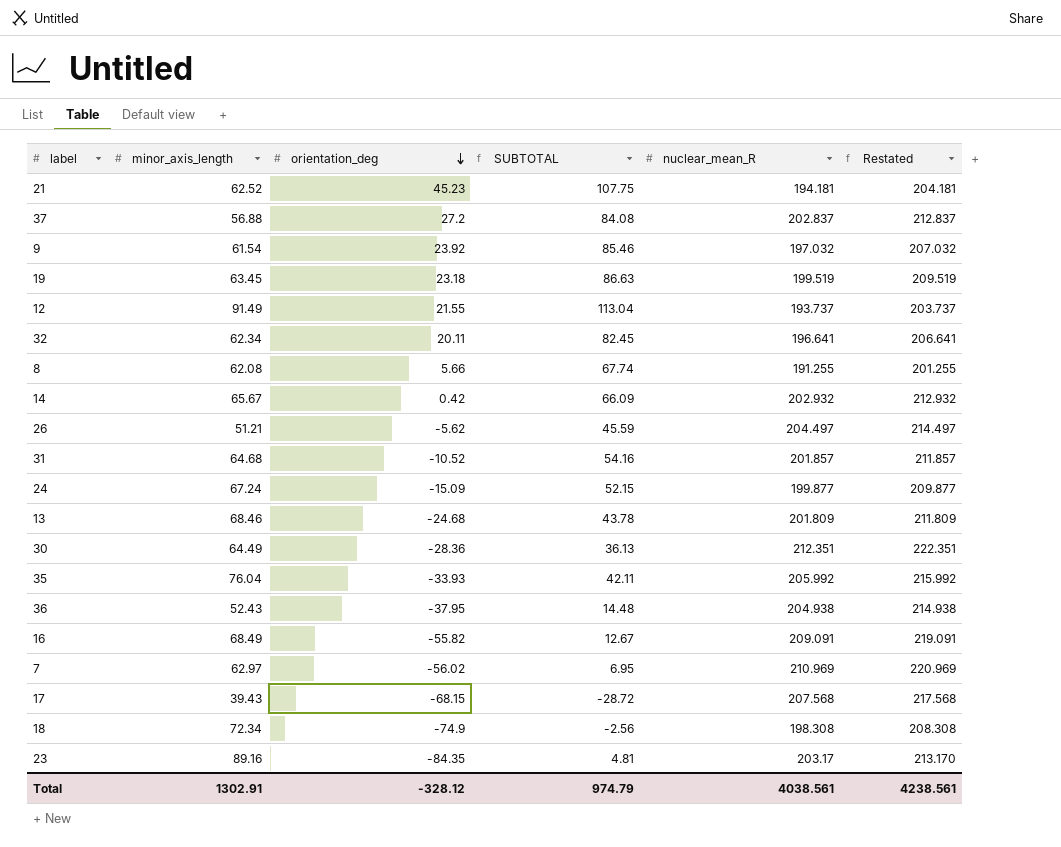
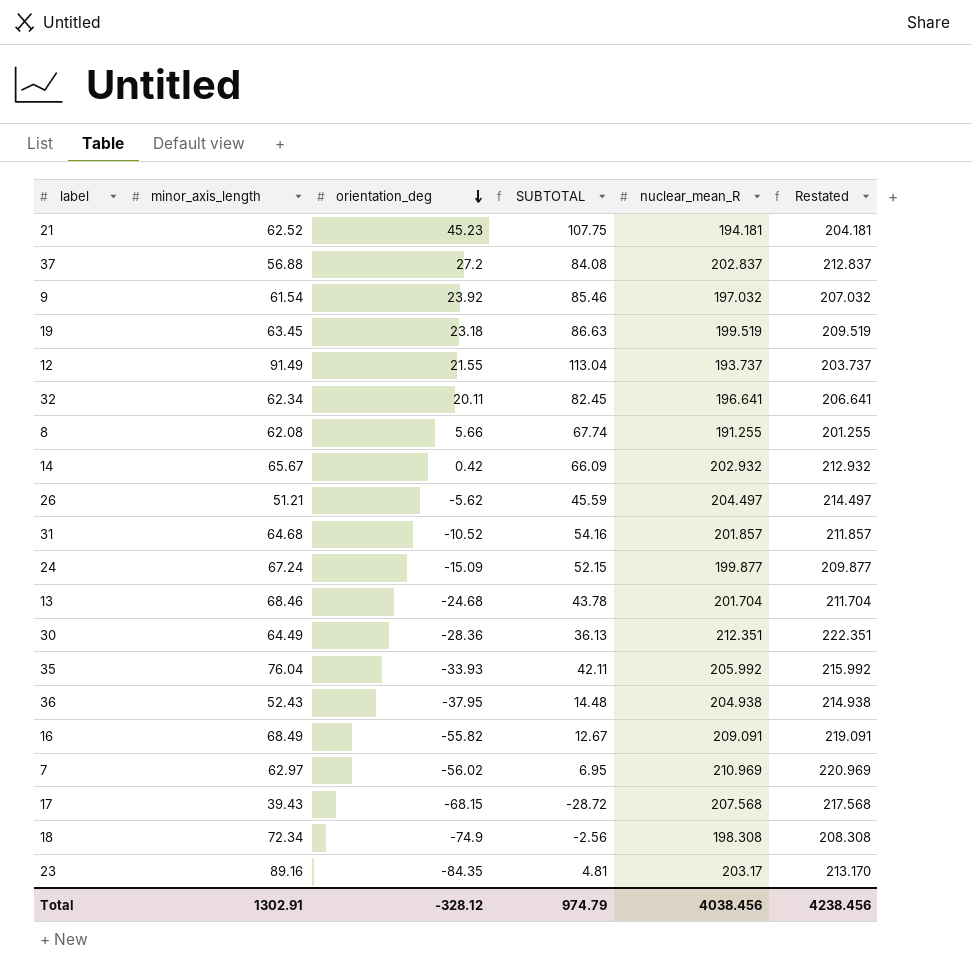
13 | nuclear_mean_R: 201.809 -> 201.704
13 | Restated: 211.809 -> 211.704
Total | nuclear_mean_R: 4038.561 -> 4038.456
Total | Restated: 4238.561 -> 4238.456

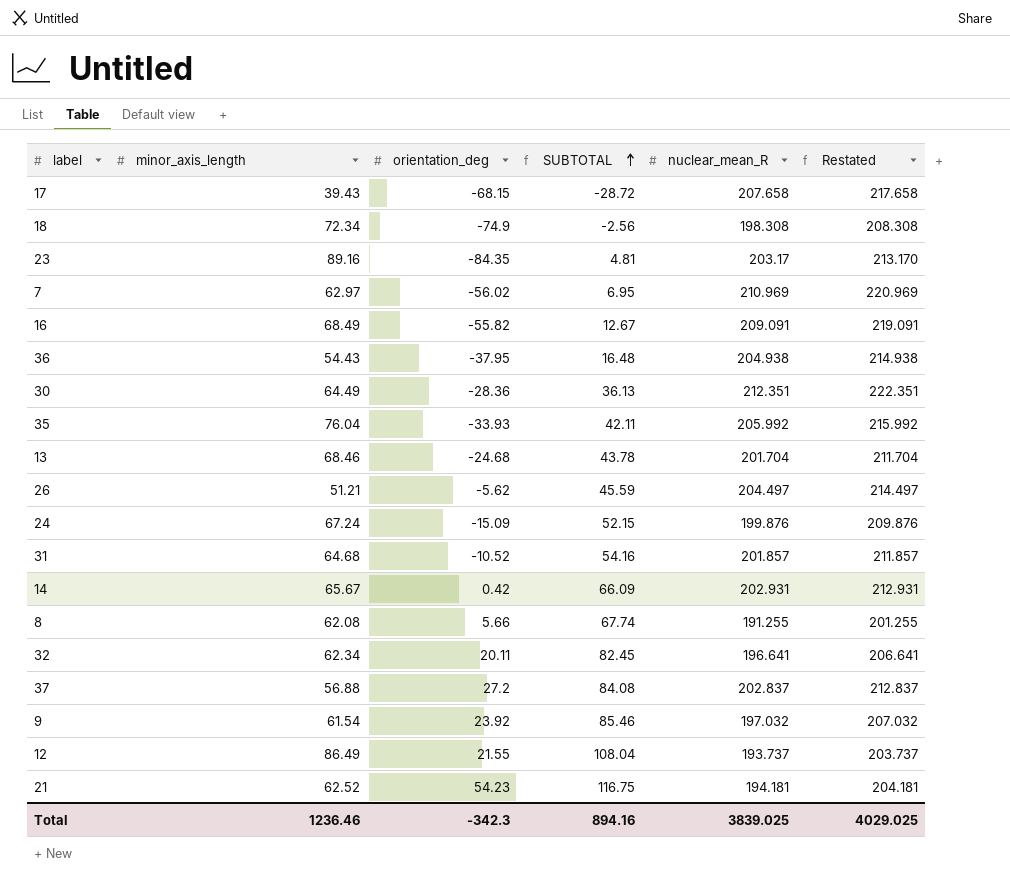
row order: orientation_deg descending -> SUBTOTAL ascending
row 19: 63.45 | 23.18 | 86.63 | 199.519 | 209.519 -> none
17 | nuclear_mean_R: 207.568 -> 207.658
17 | Restated: 217.568 -> 217.658
36 | minor_axis_length: 52.43 -> 54.43
36 | SUBTOTAL: 14.48 -> 16.48
24 | nuclear_mean_R: 199.877 -> 199.876
24 | Restated: 209.877 -> 209.876
14 | nuclear_mean_R: 202.932 -> 202.931
14 | Restated: 212.932 -> 212.931
12 | minor_axis_length: 91.49 -> 86.49
12 | SUBTOTAL: 113.04 -> 108.04
21 | orientation_deg: 45.23 -> 54.23
21 | SUBTOTAL: 107.75 -> 116.75
Total | minor_axis_length: 1302.91 -> 1236.46
Total | orientation_deg: -328.12 -> -342.3
Total | SUBTOTAL: 974.79 -> 894.16
Total | nuclear_mean_R: 4038.456 -> 3839.025
Total | Restated: 4238.456 -> 4029.025

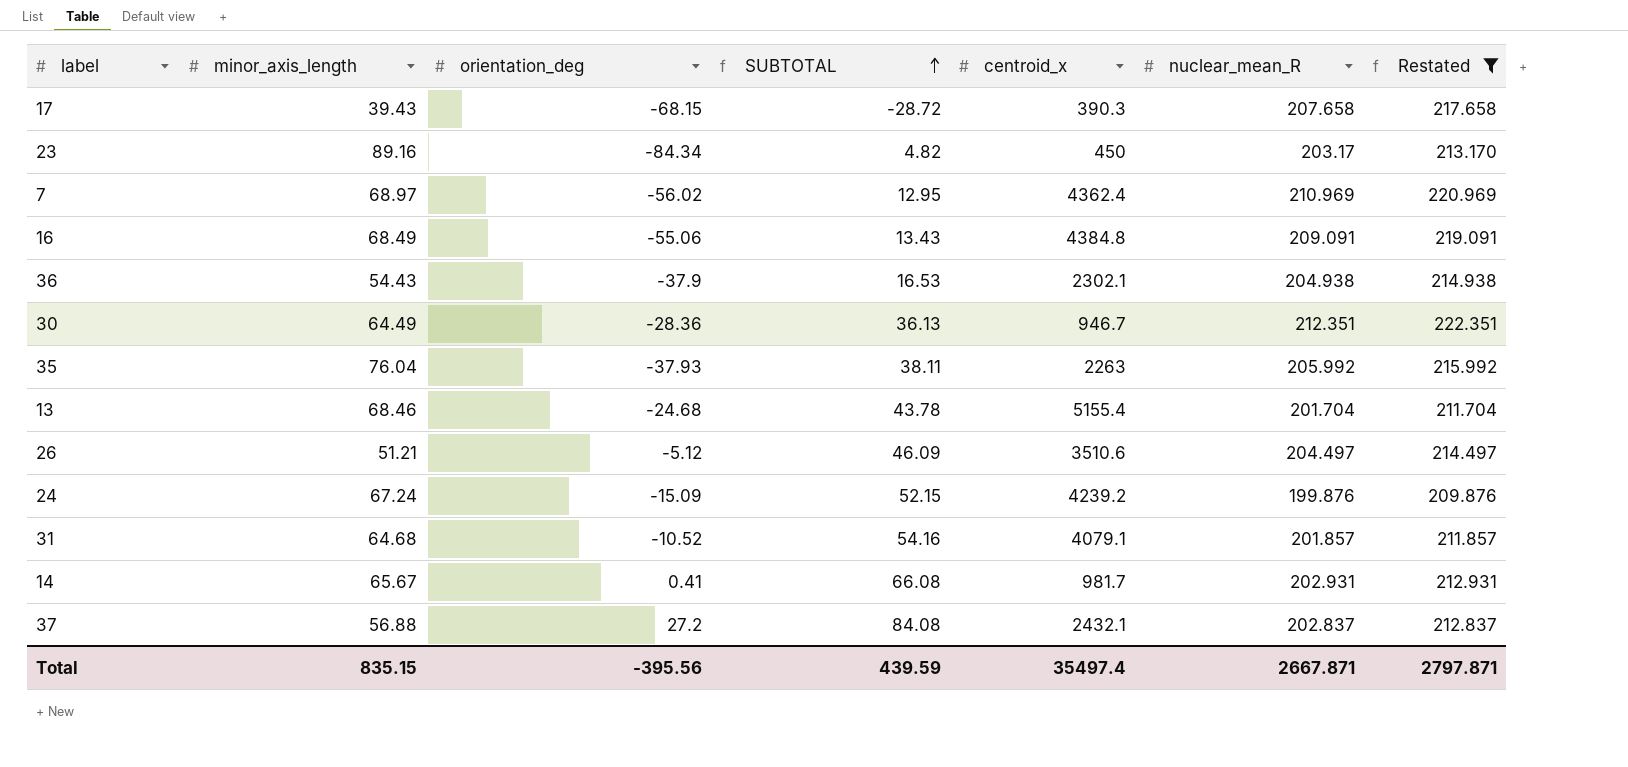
filter: none -> Restated >= 209.876
column centroid_x | position: none -> 5
23 | orientation_deg: -84.35 -> -84.34
23 | SUBTOTAL: 4.81 -> 4.82
7 | minor_axis_length: 62.97 -> 68.97
7 | SUBTOTAL: 6.95 -> 12.95
16 | orientation_deg: -55.82 -> -55.06
16 | SUBTOTAL: 12.67 -> 13.43
36 | orientation_deg: -37.95 -> -37.9
36 | SUBTOTAL: 16.48 -> 16.53
35 | orientation_deg: -33.93 -> -37.93
35 | SUBTOTAL: 42.11 -> 38.11
26 | orientation_deg: -5.62 -> -5.12
26 | SUBTOTAL: 45.59 -> 46.09
14 | orientation_deg: 0.42 -> 0.41
14 | SUBTOTAL: 66.09 -> 66.08
Total | minor_axis_length: 1236.46 -> 835.15
Total | orientation_deg: -342.3 -> -395.56
Total | SUBTOTAL: 894.16 -> 439.59
Total | nuclear_mean_R: 3839.025 -> 2667.871
Total | Restated: 4029.025 -> 2797.871

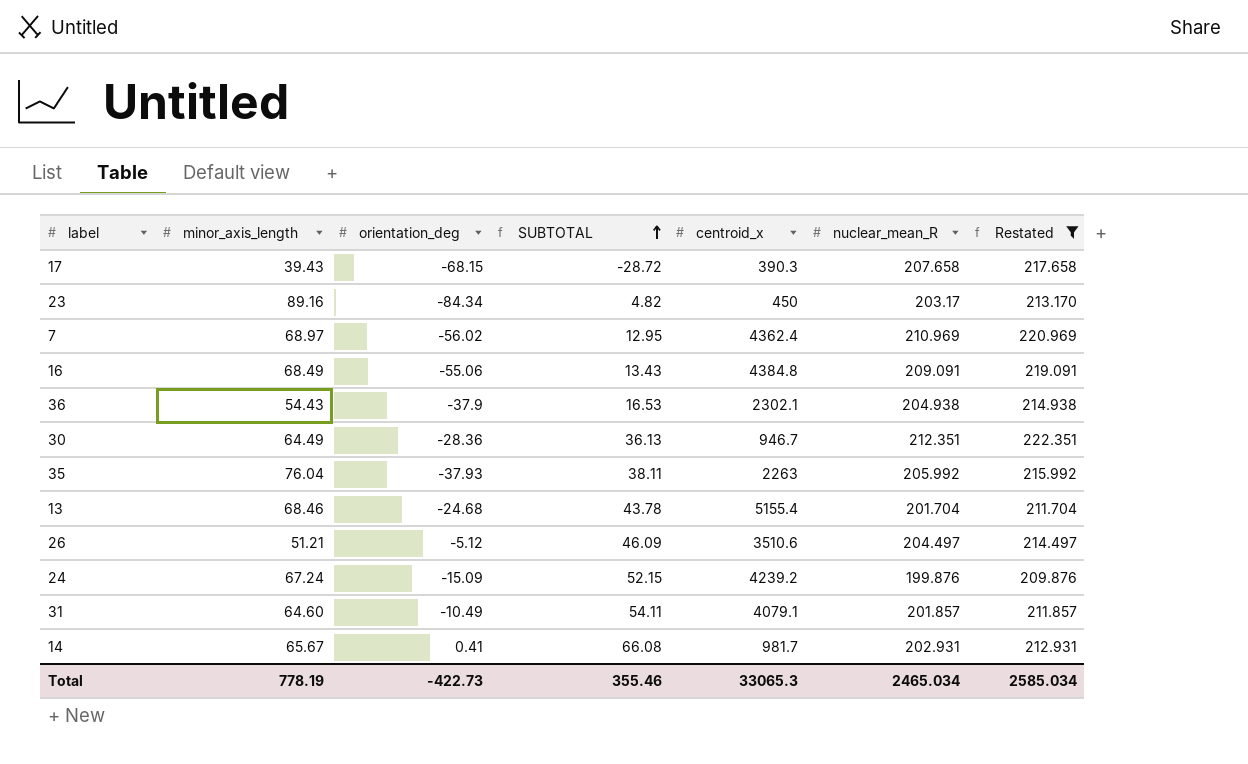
row 37: 56.88 | 27.2 | 84.08 | 2432.1 | 202.837 | 212.837 -> none
31 | minor_axis_length: 64.68 -> 64.60
31 | orientation_deg: -10.52 -> -10.49
31 | SUBTOTAL: 54.16 -> 54.11
Total | minor_axis_length: 835.15 -> 778.19
Total | orientation_deg: -395.56 -> -422.73
Total | SUBTOTAL: 439.59 -> 355.46
Total | centroid_x: 35497.4 -> 33065.3
Total | nuclear_mean_R: 2667.871 -> 2465.034
Total | Restated: 2797.871 -> 2585.034

